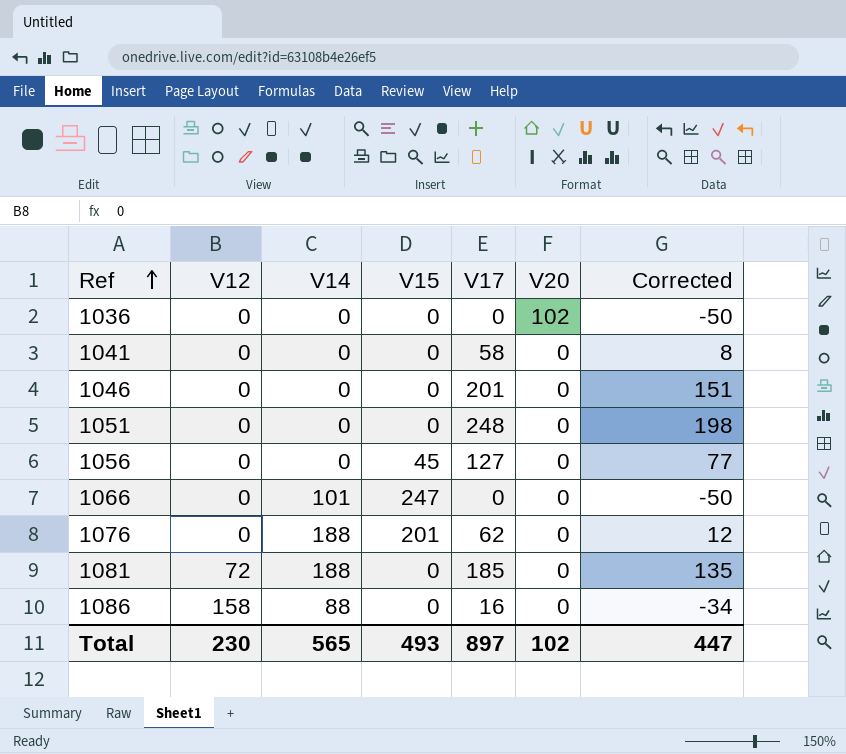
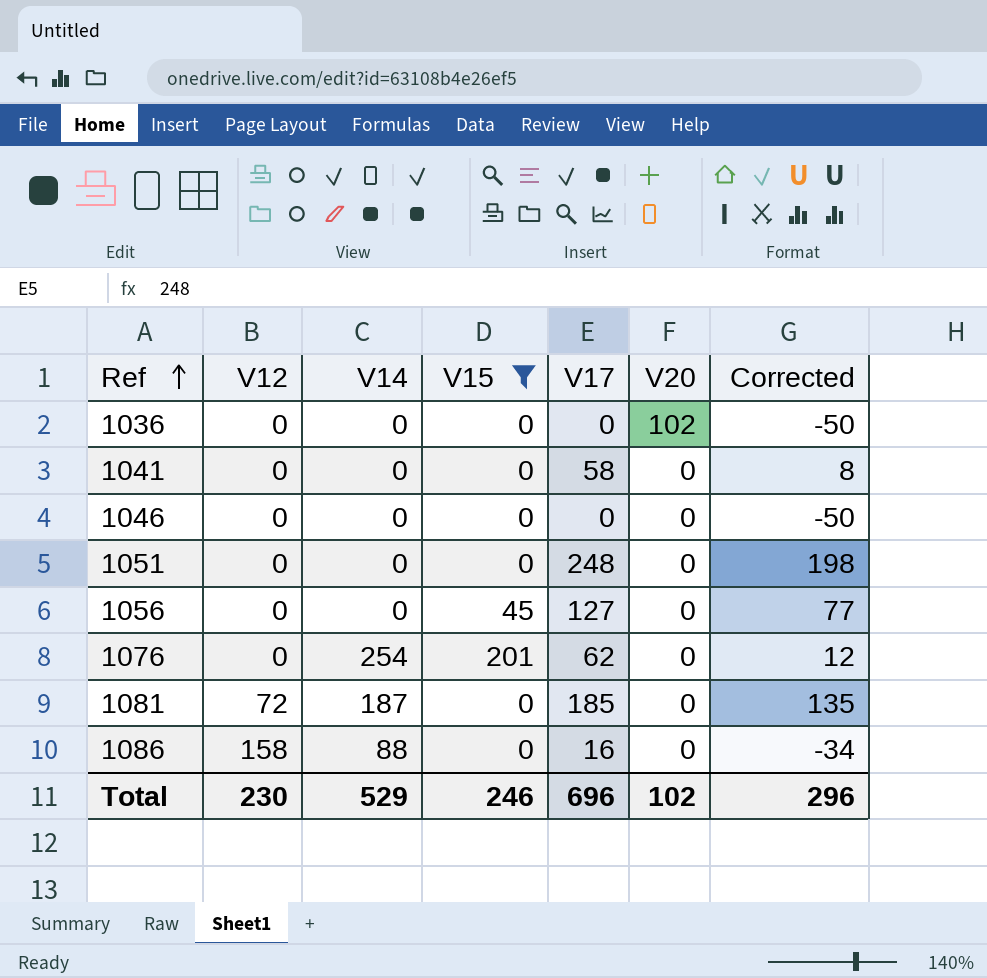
filter: none -> V15 != 247
1046 | V17: 201 -> 0
1046 | Corrected: 151 -> -50
1076 | V14: 188 -> 254
1081 | V14: 188 -> 187
Total | V14: 565 -> 529
Total | V15: 493 -> 246
Total | V17: 897 -> 696
Total | Corrected: 447 -> 296

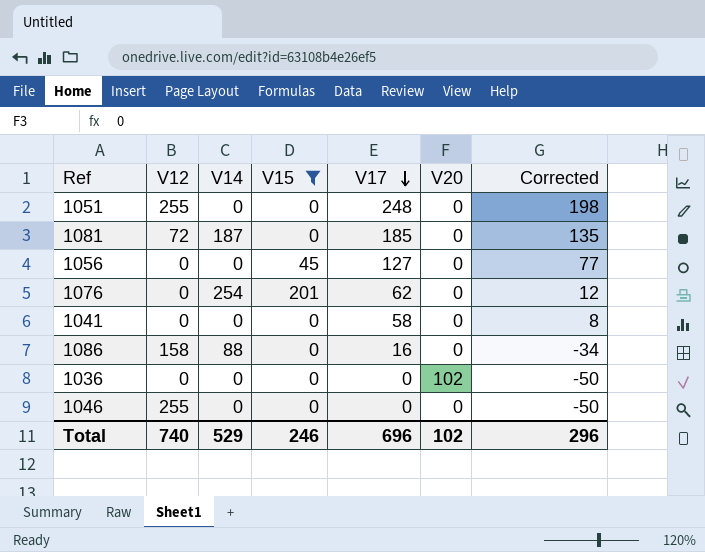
row order: Ref ascending -> V17 descending
1051 | V12: 0 -> 255
1046 | V12: 0 -> 255
Total | V12: 230 -> 740

